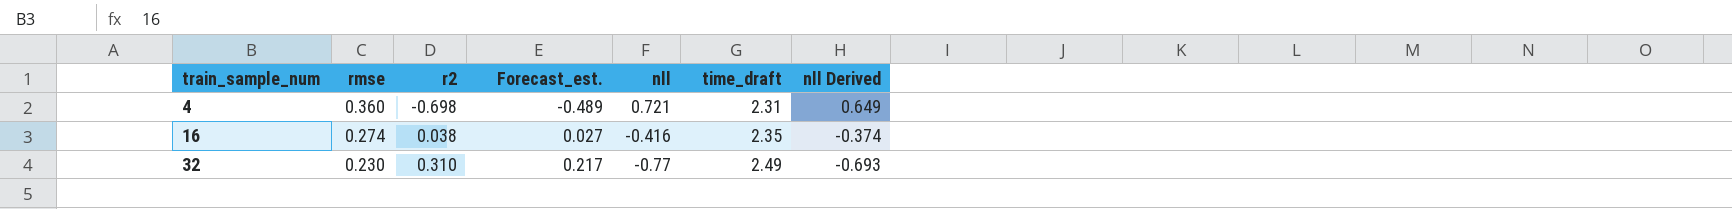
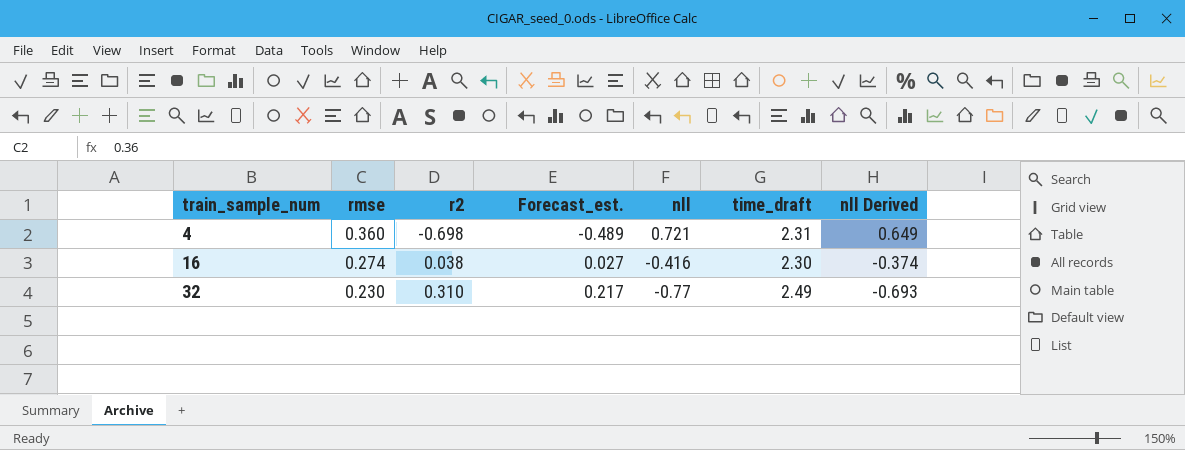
16 | time_draft: 2.35 -> 2.30

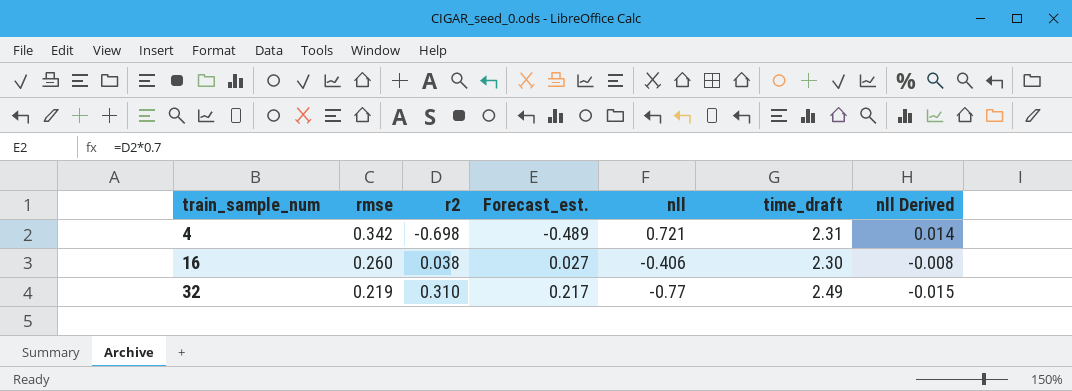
column nll Derived | formula: [nll] * 0.9 -> [nll] * 0.02
4 | rmse: 0.360 -> 0.342
16 | rmse: 0.274 -> 0.260
16 | nll: -0.416 -> -0.406
32 | rmse: 0.230 -> 0.219

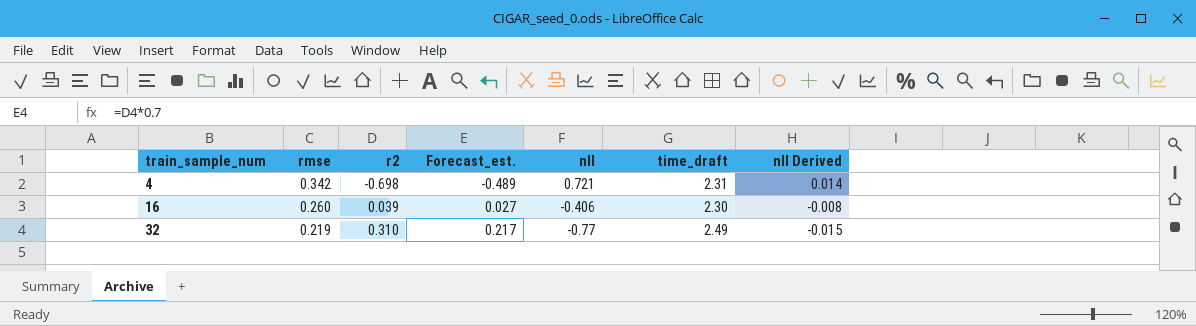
16 | r2: 0.038 -> 0.039

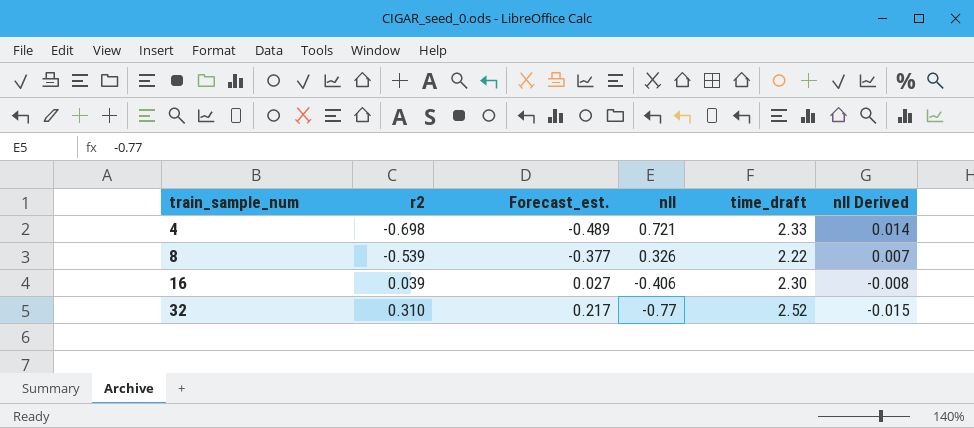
column rmse | position: 2 -> none
4 | time_draft: 2.31 -> 2.33
row 8: none -> -0.539 | -0.377 | 0.326 | 2.22 | 0.007
32 | time_draft: 2.49 -> 2.52

